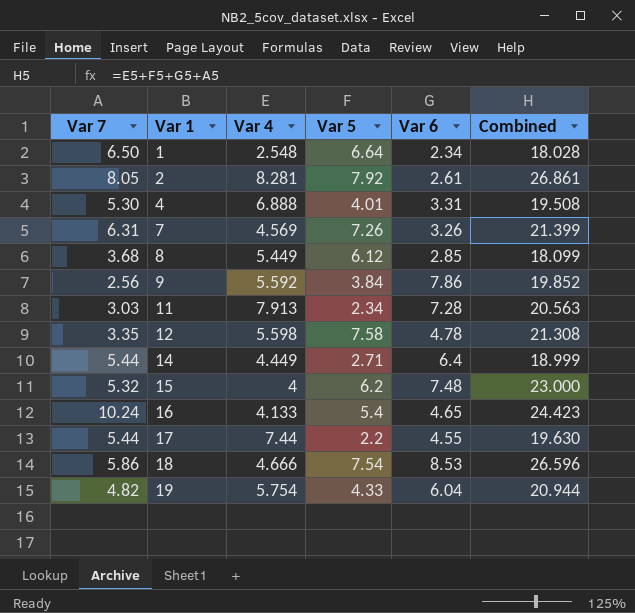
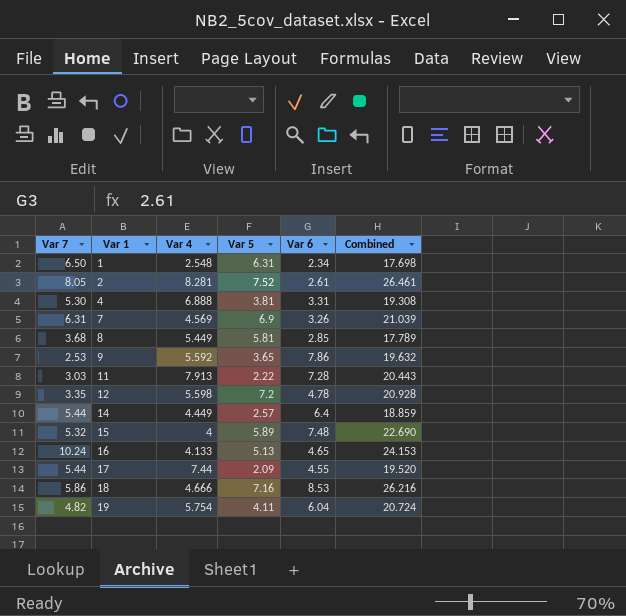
1 | Var 5: 6.64 -> 6.31
1 | Combined: 18.028 -> 17.698
2 | Var 5: 7.92 -> 7.52
2 | Combined: 26.861 -> 26.461
4 | Var 5: 4.01 -> 3.81
4 | Combined: 19.508 -> 19.308
7 | Var 5: 7.26 -> 6.9
7 | Combined: 21.399 -> 21.039
8 | Var 5: 6.12 -> 5.81
8 | Combined: 18.099 -> 17.789
9 | Var 7: 2.56 -> 2.53
9 | Var 5: 3.84 -> 3.65
9 | Combined: 19.852 -> 19.632
11 | Var 5: 2.34 -> 2.22
11 | Combined: 20.563 -> 20.443
12 | Var 5: 7.58 -> 7.2
12 | Combined: 21.308 -> 20.928
14 | Var 5: 2.71 -> 2.57
14 | Combined: 18.999 -> 18.859
15 | Var 5: 6.2 -> 5.89
15 | Combined: 23.000 -> 22.690
16 | Var 5: 5.4 -> 5.13
16 | Combined: 24.423 -> 24.153
17 | Var 5: 2.2 -> 2.09
17 | Combined: 19.630 -> 19.520
18 | Var 5: 7.54 -> 7.16
18 | Combined: 26.596 -> 26.216
19 | Var 5: 4.33 -> 4.11
19 | Combined: 20.944 -> 20.724

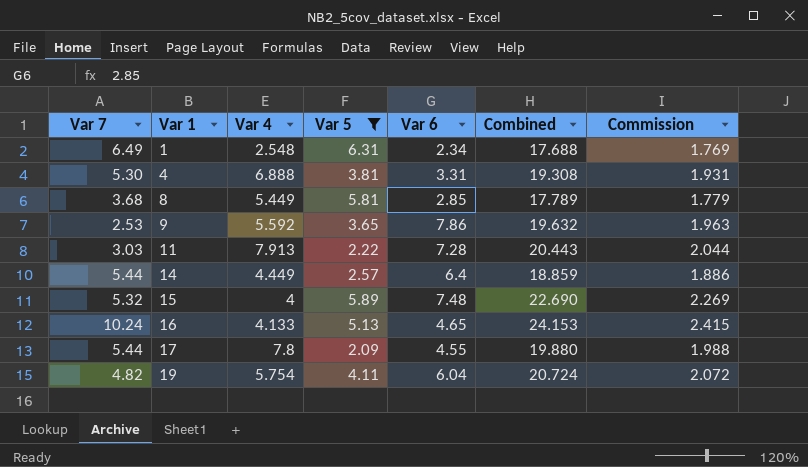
filter: none -> Var 5 <= 6.31
column Commission | formula: none -> [Combined] * 0.1
1 | Var 7: 6.50 -> 6.49
1 | Combined: 17.698 -> 17.688
17 | Var 4: 7.44 -> 7.8
17 | Combined: 19.520 -> 19.880

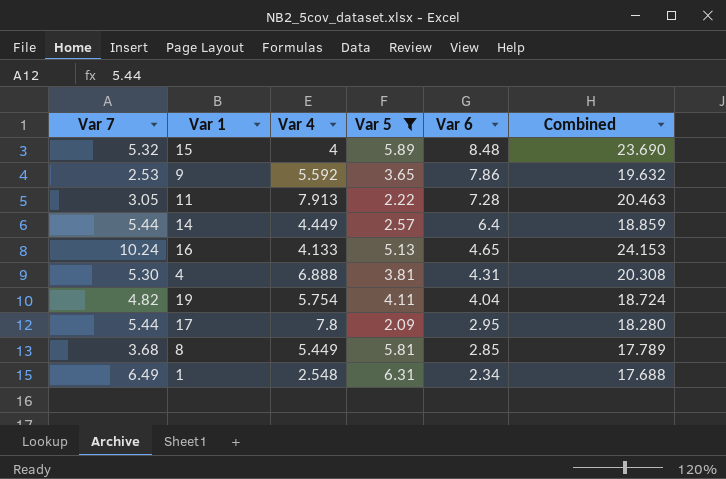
row order: Var 1 ascending -> Var 6 descending
column Commission | formula: [Combined] * 0.1 -> none
15 | Var 6: 7.48 -> 8.48
15 | Combined: 22.690 -> 23.690
11 | Var 7: 3.03 -> 3.05
11 | Combined: 20.443 -> 20.463
4 | Var 6: 3.31 -> 4.31
4 | Combined: 19.308 -> 20.308
19 | Var 6: 6.04 -> 4.04
19 | Combined: 20.724 -> 18.724
17 | Var 6: 4.55 -> 2.95
17 | Combined: 19.880 -> 18.280

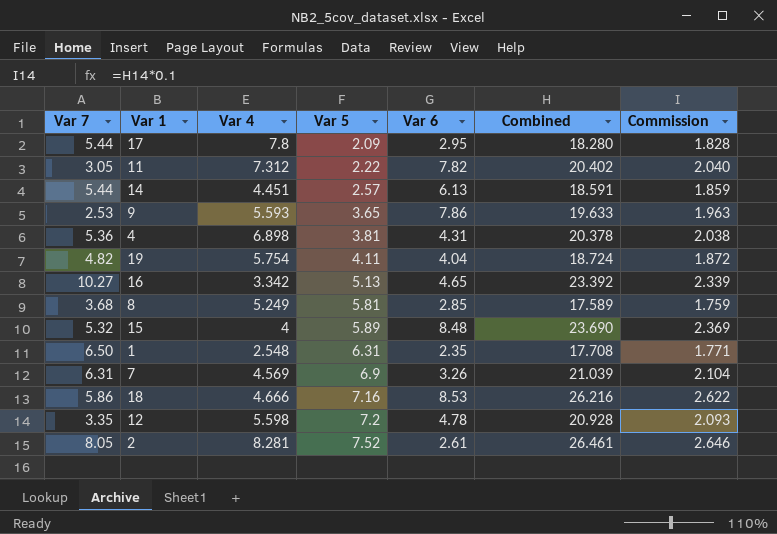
filter: Var 5 <= 6.31 -> none
row order: Var 6 descending -> Var 5 ascending
column Commission | formula: none -> [Combined] * 0.1
11 | Var 4: 7.913 -> 7.312
11 | Var 6: 7.28 -> 7.82
11 | Combined: 20.463 -> 20.402
14 | Var 4: 4.449 -> 4.451
14 | Var 6: 6.4 -> 6.13
14 | Combined: 18.859 -> 18.591
9 | Var 4: 5.592 -> 5.593
9 | Combined: 19.632 -> 19.633
4 | Var 7: 5.30 -> 5.36
4 | Var 4: 6.888 -> 6.898
4 | Combined: 20.308 -> 20.378
16 | Var 7: 10.24 -> 10.27
16 | Var 4: 4.133 -> 3.342
16 | Combined: 24.153 -> 23.392
8 | Var 4: 5.449 -> 5.249
8 | Combined: 17.789 -> 17.589
1 | Var 7: 6.49 -> 6.50
1 | Var 6: 2.34 -> 2.35
1 | Combined: 17.688 -> 17.708

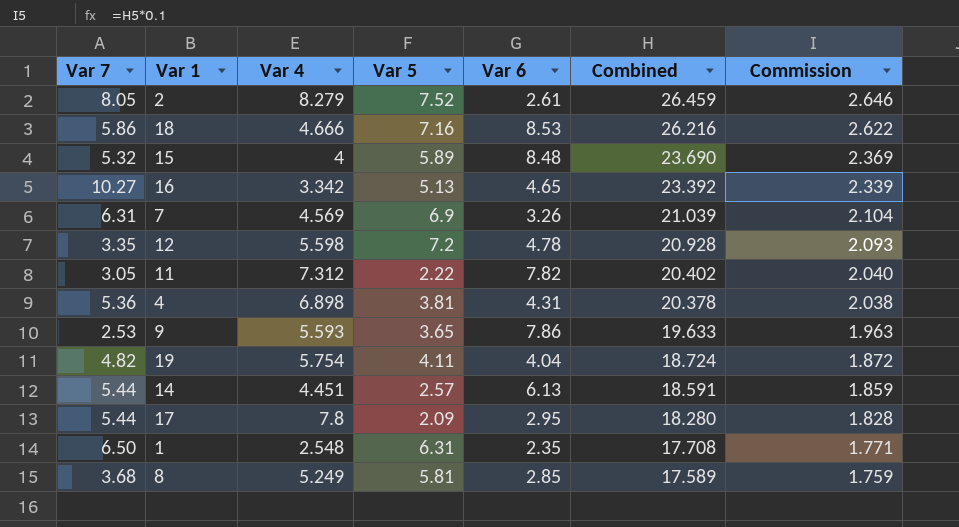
row order: Var 5 ascending -> Combined descending
2 | Var 4: 8.281 -> 8.279
2 | Combined: 26.461 -> 26.459

